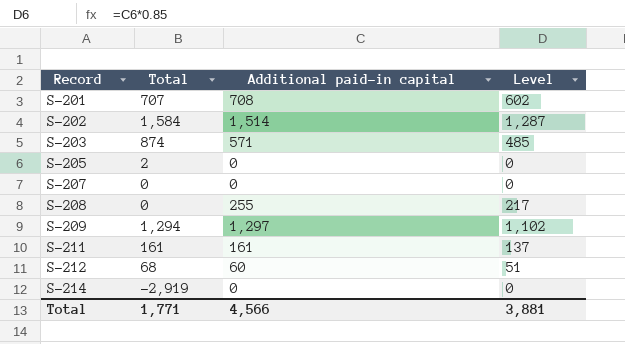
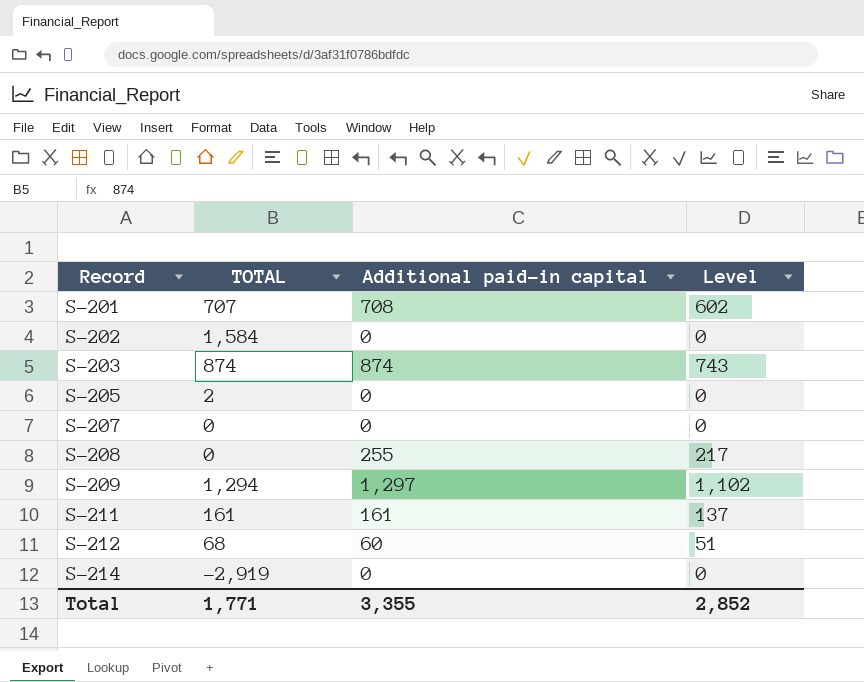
column name: Total -> TOTAL
S-202 | Additional paid-in capital: 1,514 -> 0
S-202 | Level: 1,287 -> 0
S-203 | Additional paid-in capital: 571 -> 874
S-203 | Level: 485 -> 743
Total | Additional paid-in capital: 4,566 -> 3,355
Total | Level: 3,881 -> 2,852

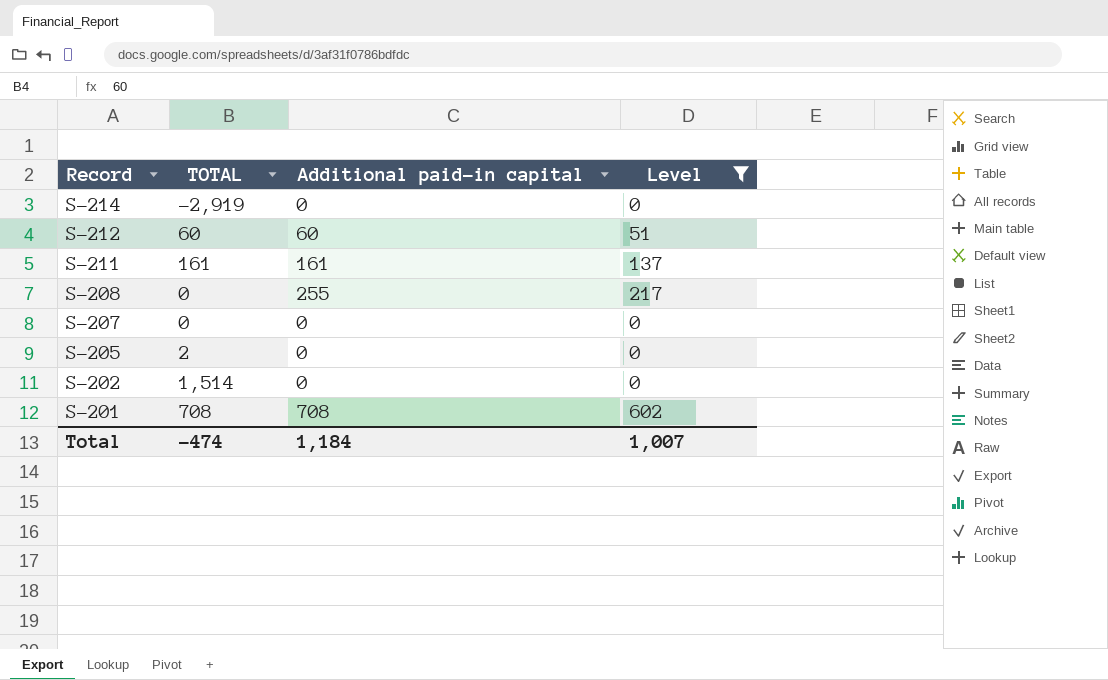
filter: none -> Level <= 602
row order: Record ascending -> Record descending
S-212 | TOTAL: 68 -> 60
S-202 | TOTAL: 1,584 -> 1,514
S-201 | TOTAL: 707 -> 708
Total | TOTAL: 1,771 -> -474
Total | Additional paid-in capital: 3,355 -> 1,184
Total | Level: 2,852 -> 1,007

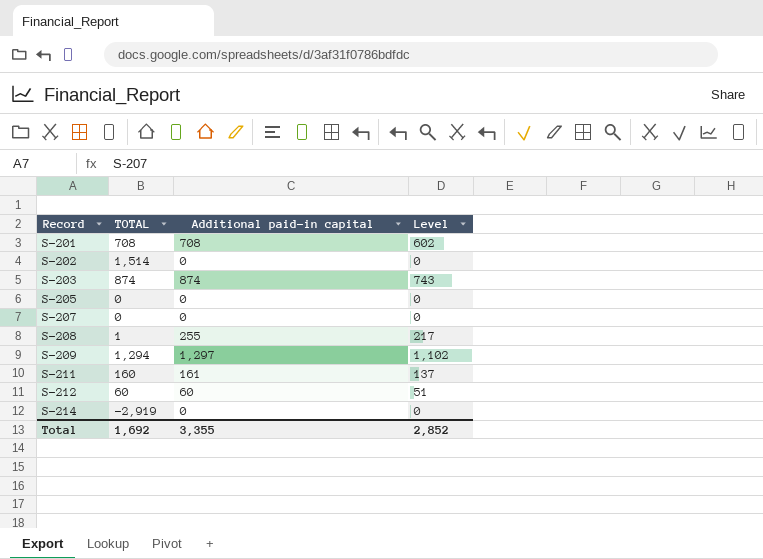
filter: Level <= 602 -> none
row order: Record descending -> Record ascending
S-205 | TOTAL: 2 -> 0
S-208 | TOTAL: 0 -> 1
S-211 | TOTAL: 161 -> 160
Total | TOTAL: -474 -> 1,692
Total | Additional paid-in capital: 1,184 -> 3,355
Total | Level: 1,007 -> 2,852

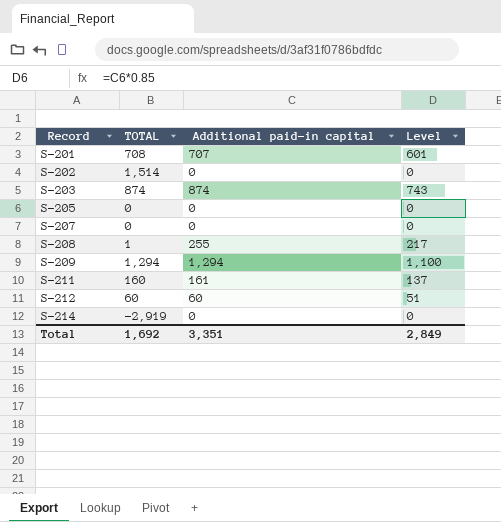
S-201 | Additional paid-in capital: 708 -> 707
S-201 | Level: 602 -> 601
S-209 | Additional paid-in capital: 1,297 -> 1,294
S-209 | Level: 1,102 -> 1,100
Total | Additional paid-in capital: 3,355 -> 3,351
Total | Level: 2,852 -> 2,849

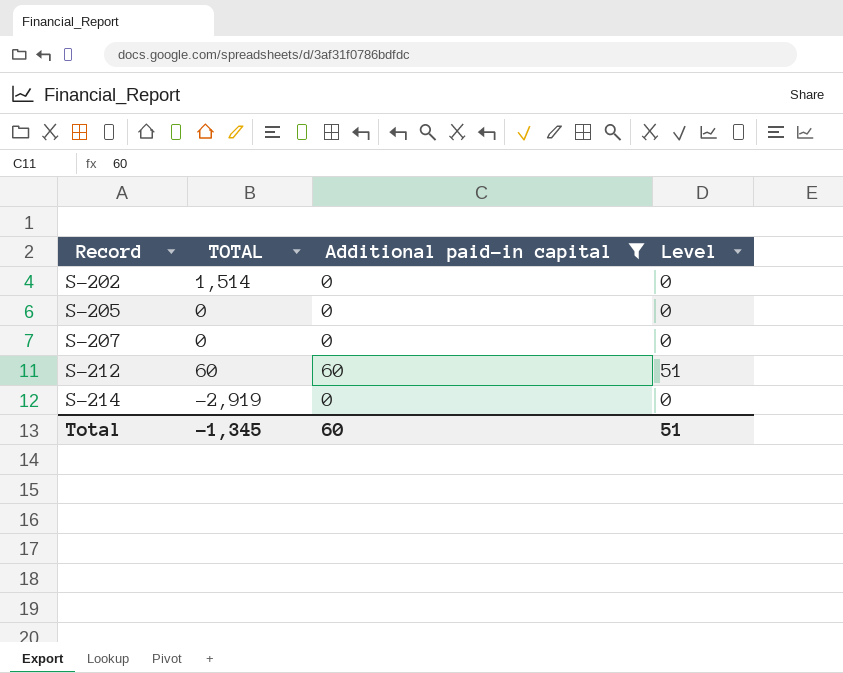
filter: none -> Additional paid-in capital <= 60
Total | TOTAL: 1,692 -> -1,345
Total | Additional paid-in capital: 3,351 -> 60
Total | Level: 2,849 -> 51

